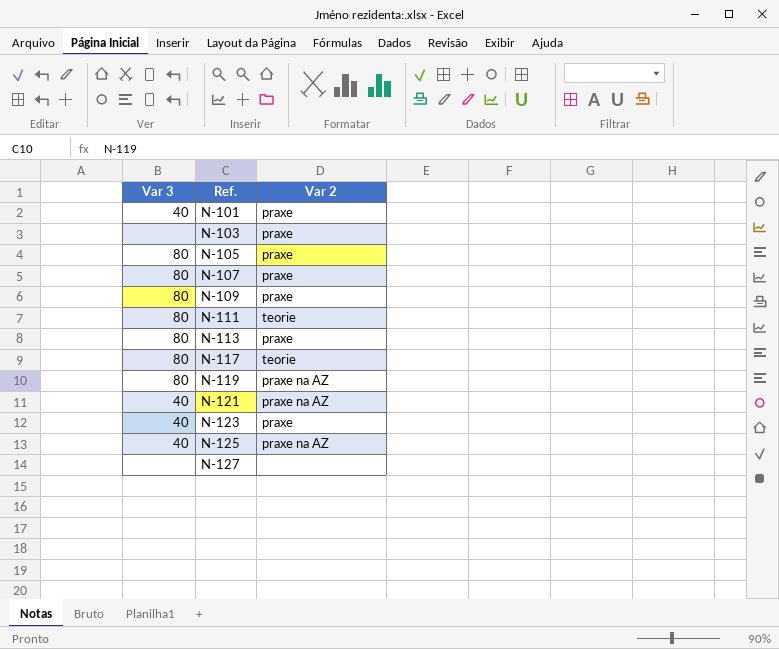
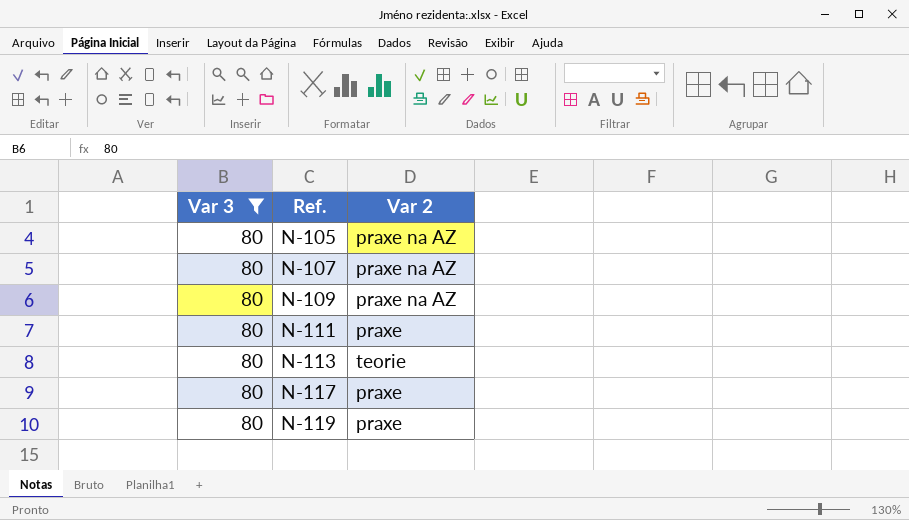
filter: none -> Var 3 = 80
N-105 | Var 2: praxe -> praxe na AZ
N-107 | Var 2: praxe -> praxe na AZ
N-109 | Var 2: praxe -> praxe na AZ
N-111 | Var 2: teorie -> praxe
N-113 | Var 2: praxe -> teorie
N-117 | Var 2: teorie -> praxe
N-119 | Var 2: praxe na AZ -> praxe

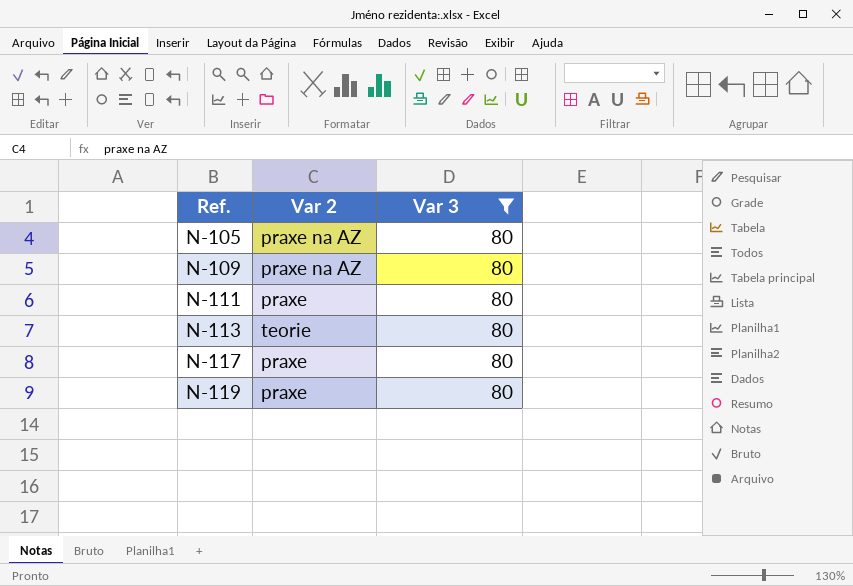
column Var 3 | position: 1 -> 3
row N-107: 80 | praxe na AZ -> none

